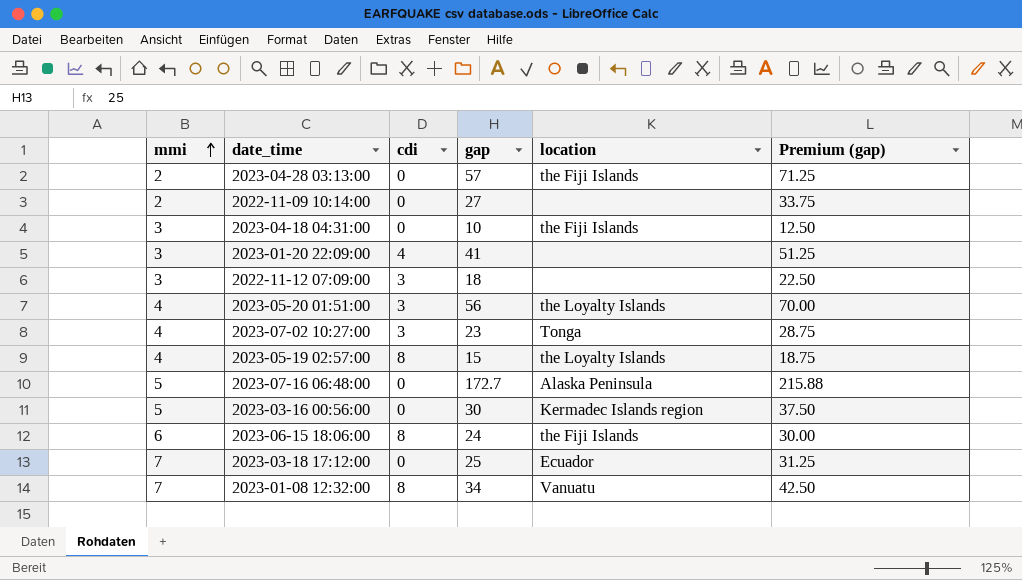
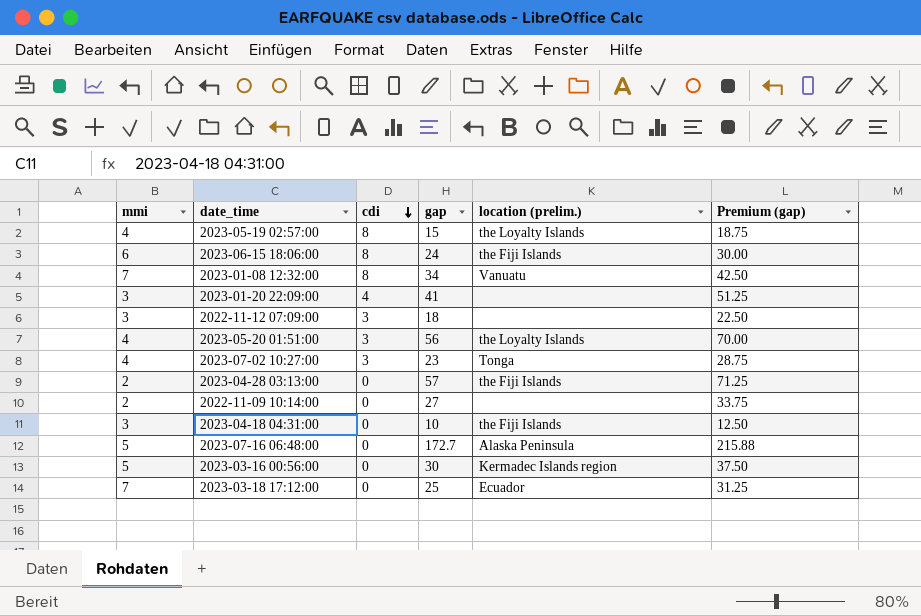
row order: mmi ascending -> cdi descending
column name: location -> location (prelim.)

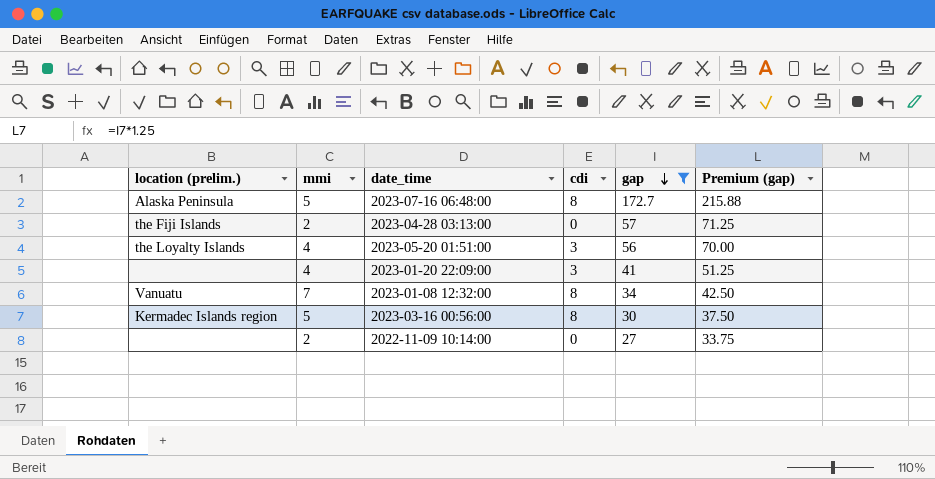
filter: none -> gap >= 27
row order: cdi descending -> gap descending
column location (prelim.) | position: 5 -> 1
2023-07-16 06:48:00 | cdi: 0 -> 8
2023-01-20 22:09:00 | mmi: 3 -> 4
2023-01-20 22:09:00 | cdi: 4 -> 3
2023-03-16 00:56:00 | cdi: 0 -> 8

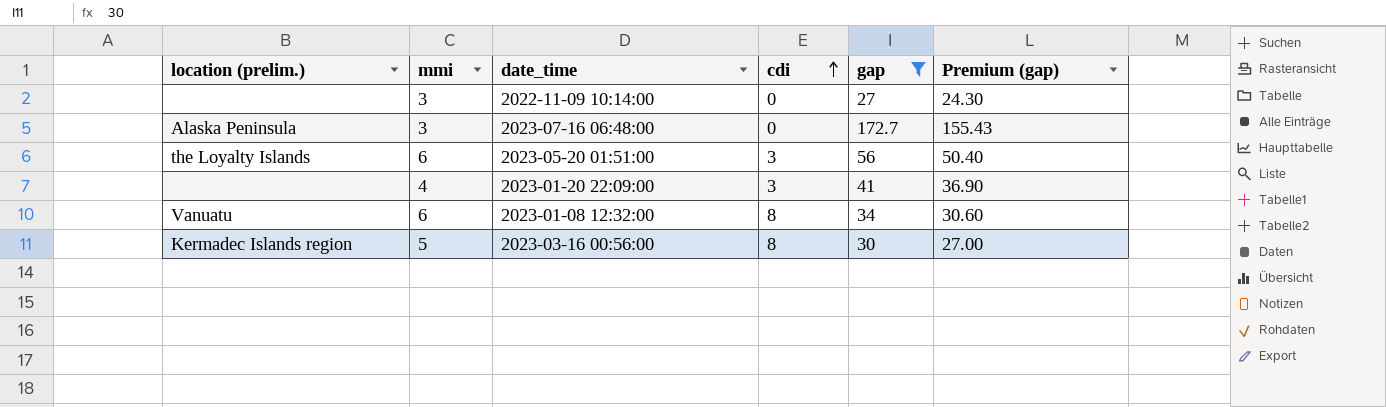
row order: gap descending -> cdi ascending
column Premium (gap) | formula: [gap] * 1.25 -> [gap] * 0.9
row 2023-04-28 03:13:00: the Fiji Islands | 2 | 0 | 57 | 71.25 -> none
2022-11-09 10:14:00 | mmi: 2 -> 3
2023-07-16 06:48:00 | mmi: 5 -> 3
2023-07-16 06:48:00 | cdi: 8 -> 0
2023-05-20 01:51:00 | mmi: 4 -> 6
2023-01-08 12:32:00 | mmi: 7 -> 6

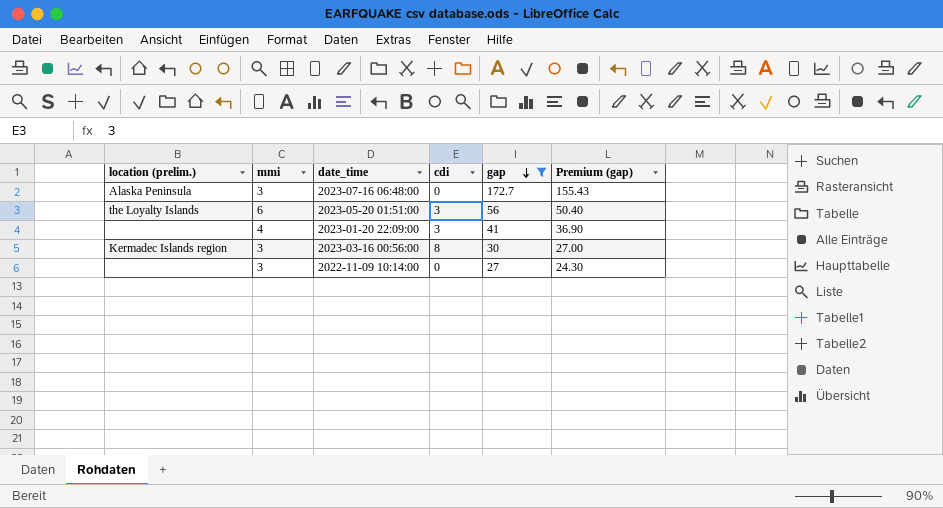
row order: cdi ascending -> gap descending
row 2023-01-08 12:32:00: Vanuatu | 6 | 8 | 34 | 30.60 -> none
2023-03-16 00:56:00 | mmi: 5 -> 3

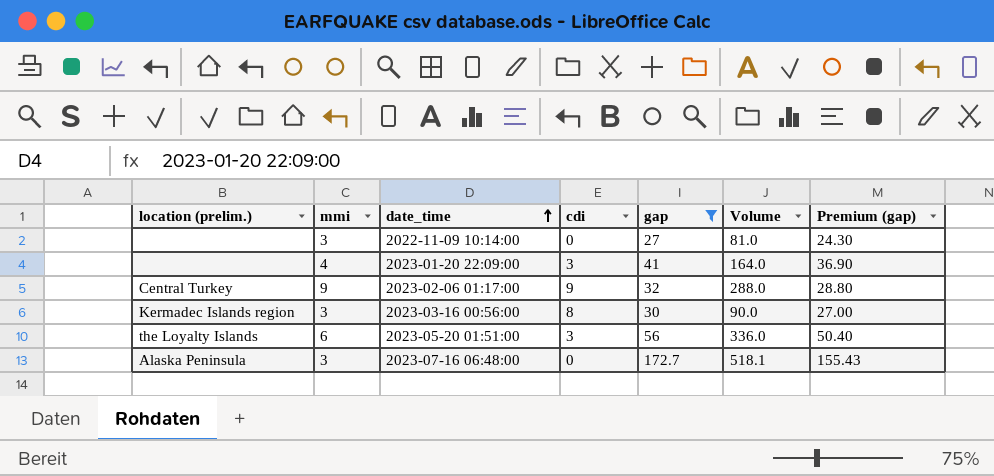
row order: gap descending -> date_time ascending
column Volume | formula: none -> [mmi] * [gap]
row 2023-02-06 01:17:00: none -> Central Turkey | 9 | 9 | 32 | 288.0 | 28.80

